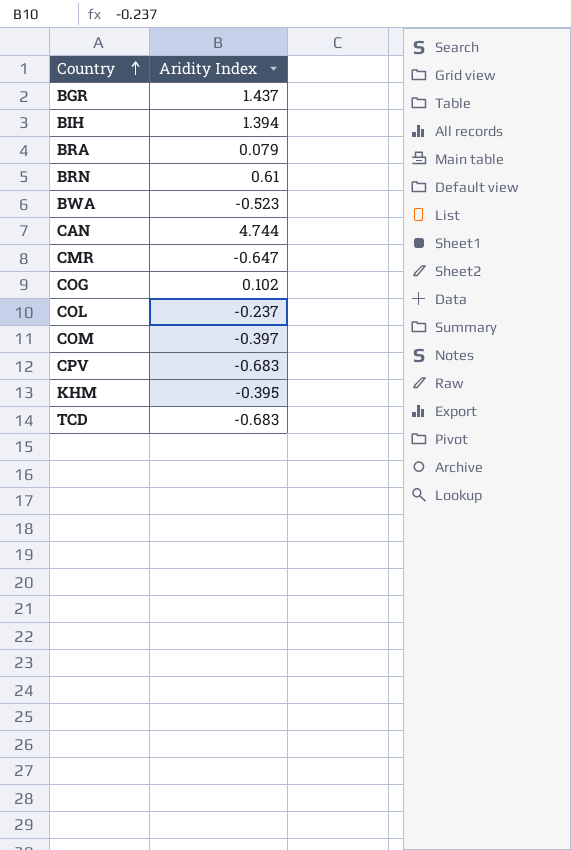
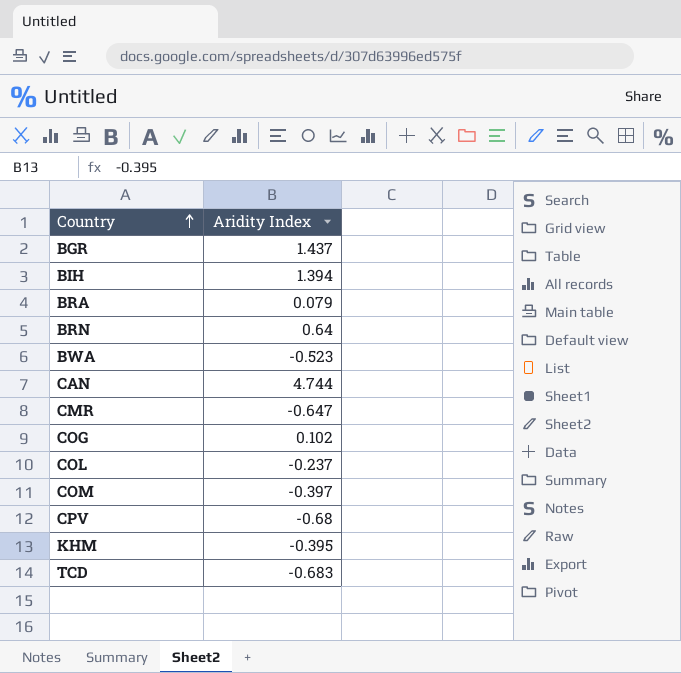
BRN | Aridity Index: 0.61 -> 0.64
CPV | Aridity Index: -0.683 -> -0.68

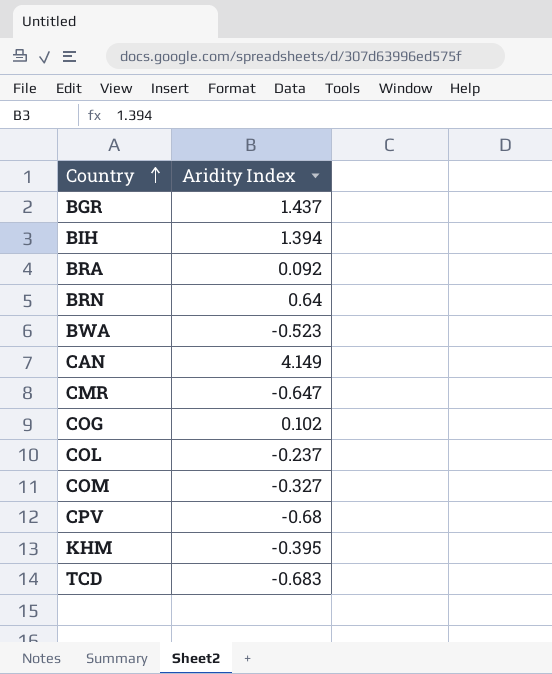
BRA | Aridity Index: 0.079 -> 0.092
CAN | Aridity Index: 4.744 -> 4.149
COM | Aridity Index: -0.397 -> -0.327

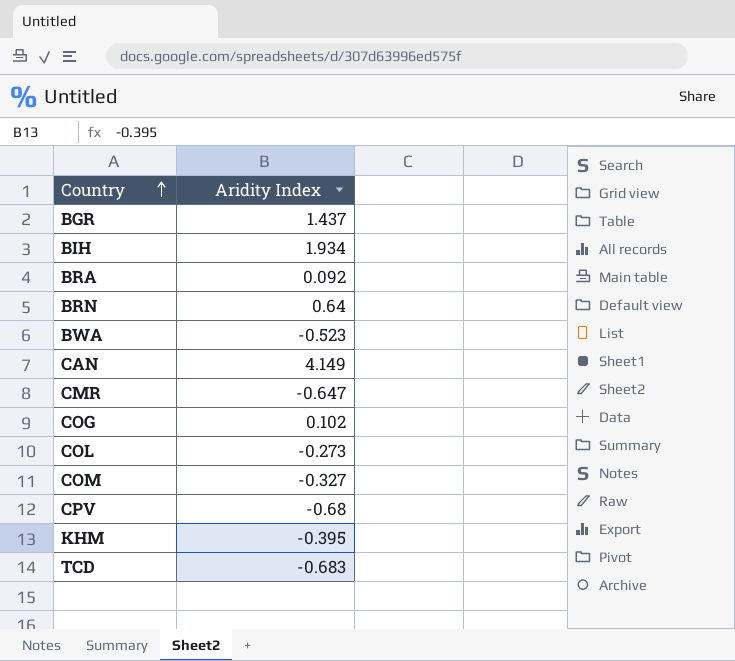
BIH | Aridity Index: 1.394 -> 1.934
COL | Aridity Index: -0.237 -> -0.273

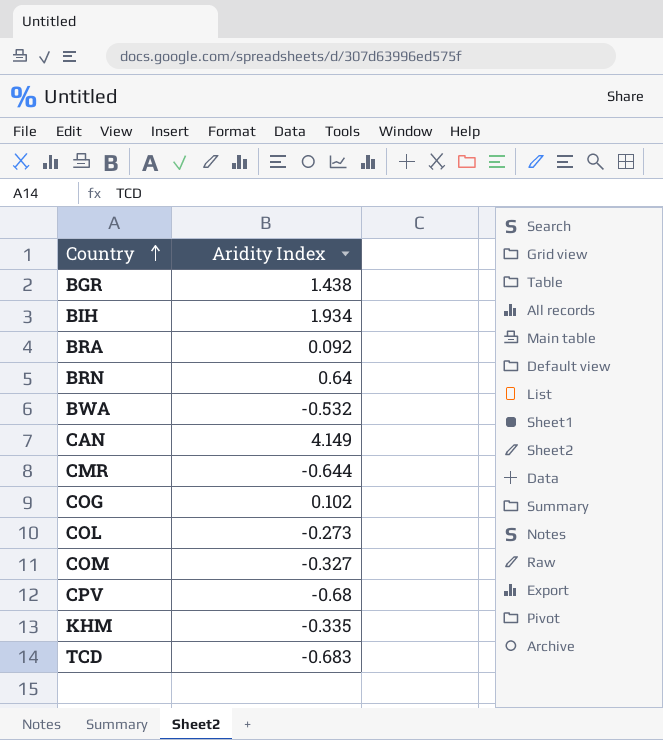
BGR | Aridity Index: 1.437 -> 1.438
BWA | Aridity Index: -0.523 -> -0.532
CMR | Aridity Index: -0.647 -> -0.644
KHM | Aridity Index: -0.395 -> -0.335

